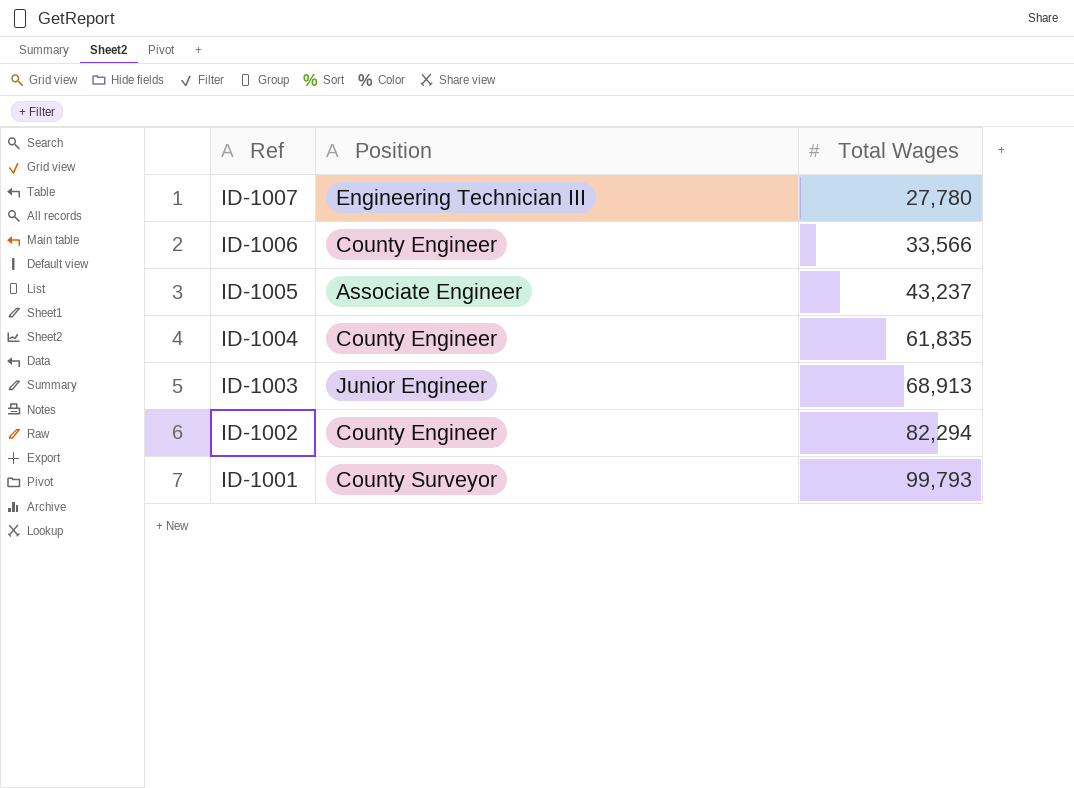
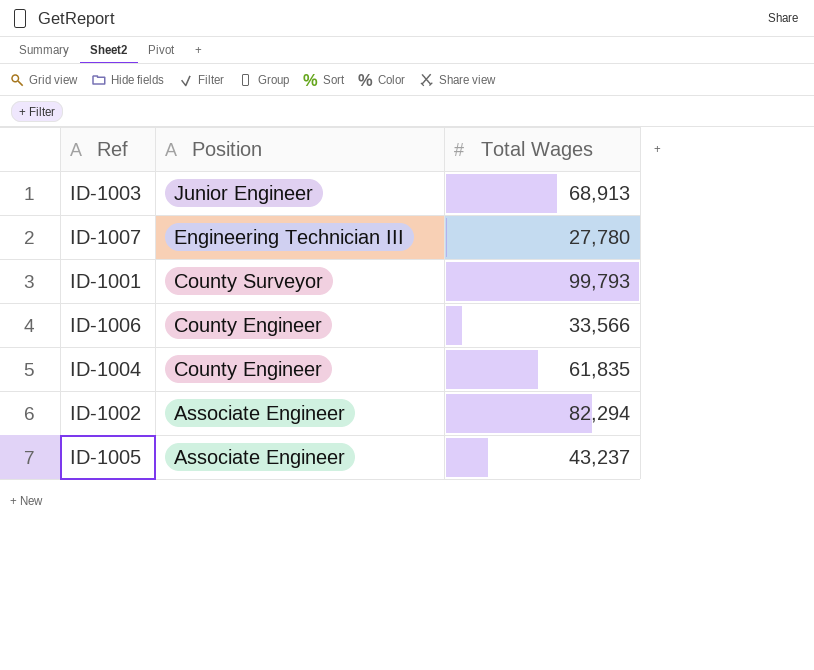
row order: Ref descending -> Position descending
ID-1002 | Position: County Engineer -> Associate Engineer

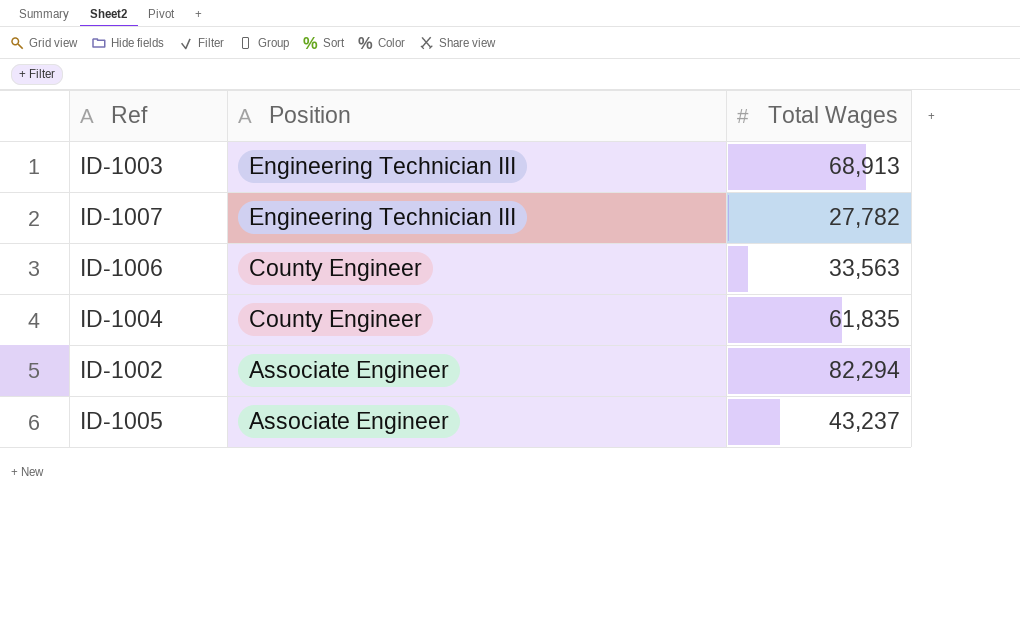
row ID-1001: County Surveyor | 99,793 -> none
ID-1003 | Position: Junior Engineer -> Engineering Technician III
ID-1007 | Total Wages: 27,780 -> 27,782
ID-1006 | Total Wages: 33,566 -> 33,563

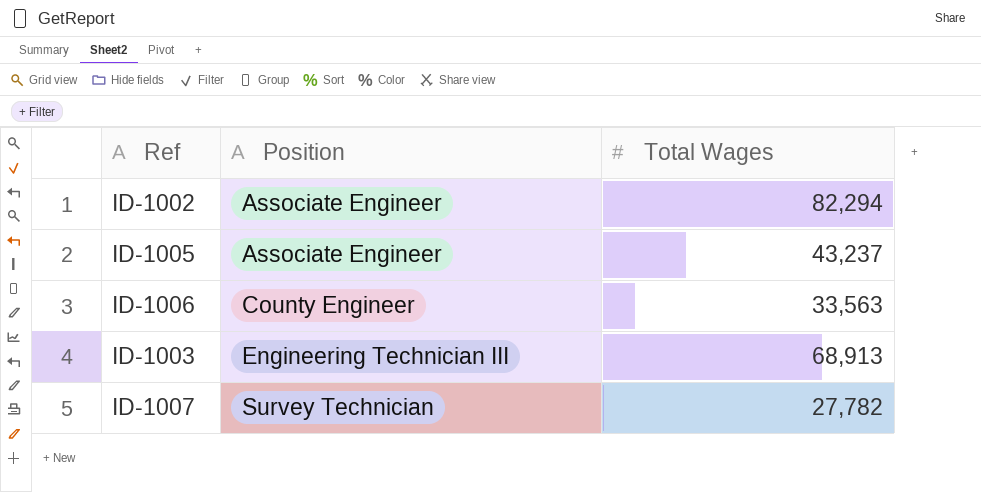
row order: Position descending -> Position ascending
row ID-1004: County Engineer | 61,835 -> none
ID-1007 | Position: Engineering Technician III -> Survey Technician

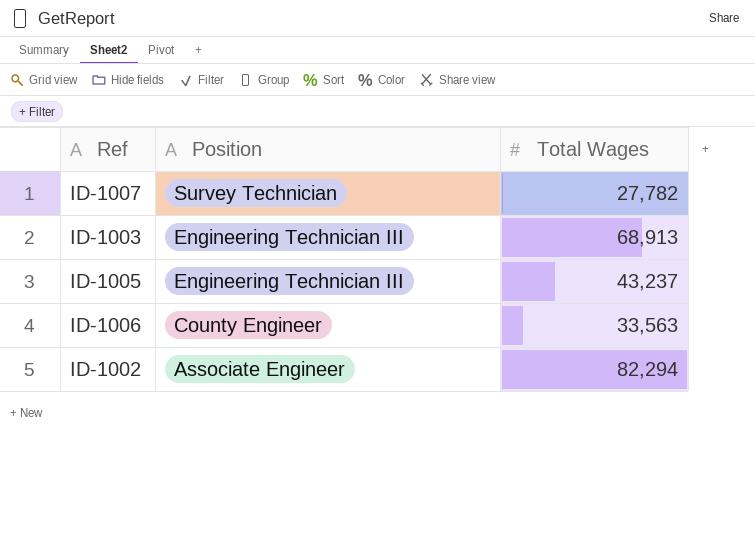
row order: Position ascending -> Position descending
ID-1005 | Position: Associate Engineer -> Engineering Technician III

